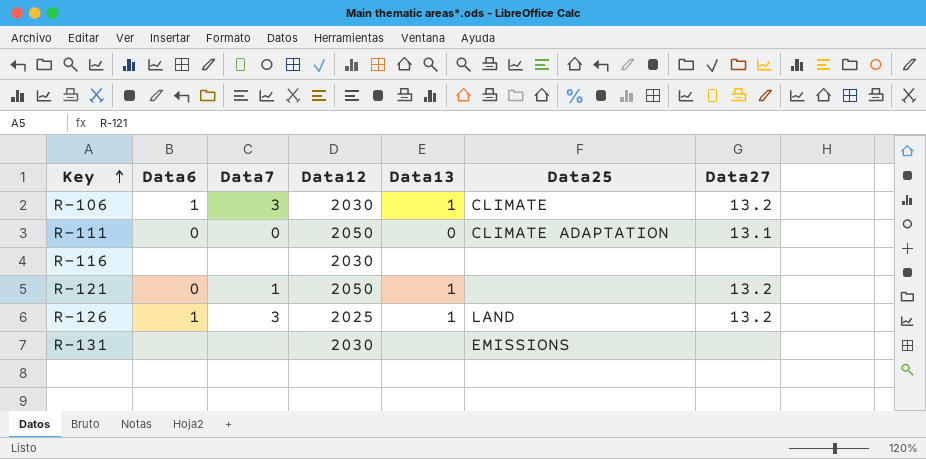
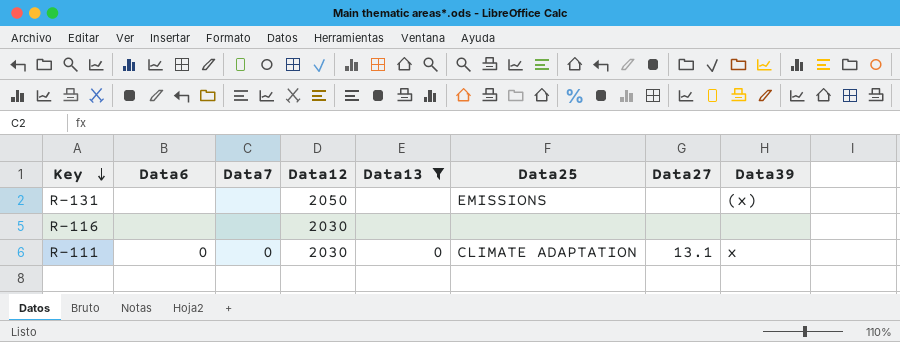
filter: none -> Data13 != 1
row order: Key ascending -> Key descending
column Data39 | position: none -> 8
R-131 | Data12: 2030 -> 2050
R-111 | Data12: 2050 -> 2030

